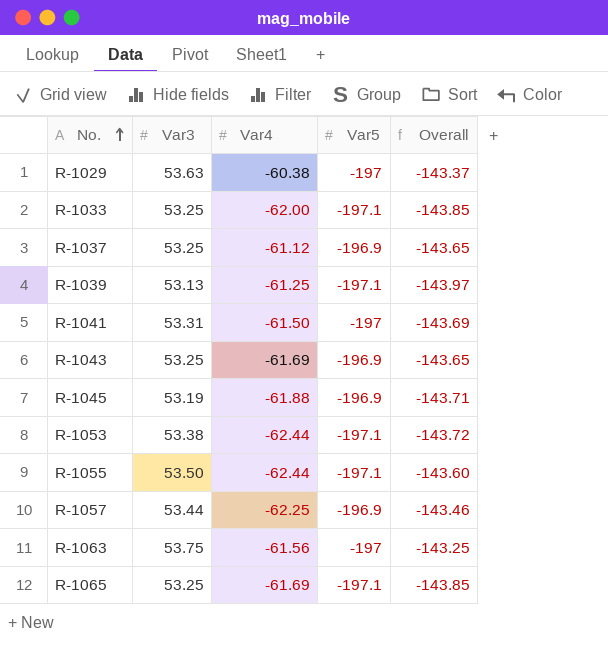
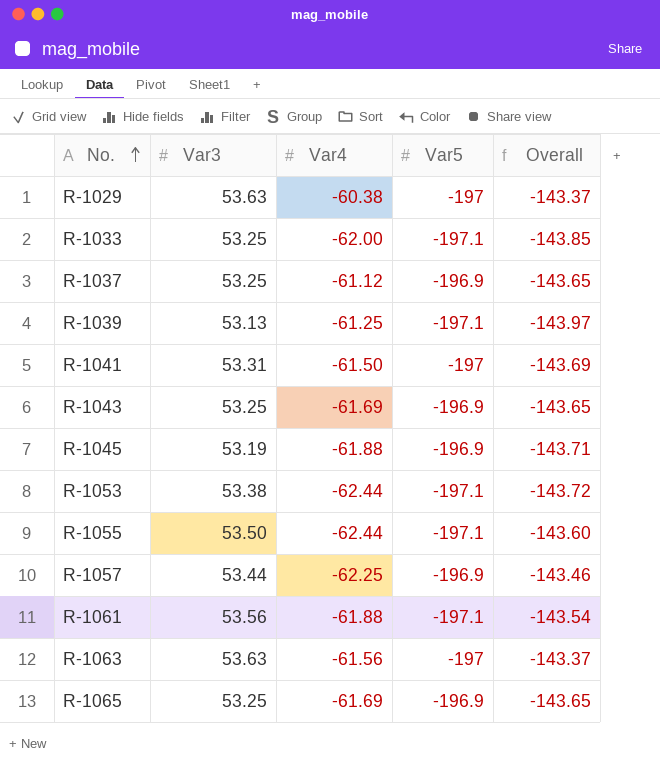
row R-1061: none -> 53.56 | -61.88 | -197.1 | -143.54
R-1063 | Var3: 53.75 -> 53.63
R-1063 | Overall: -143.25 -> -143.37
R-1065 | Var5: -197.1 -> -196.9
R-1065 | Overall: -143.85 -> -143.65

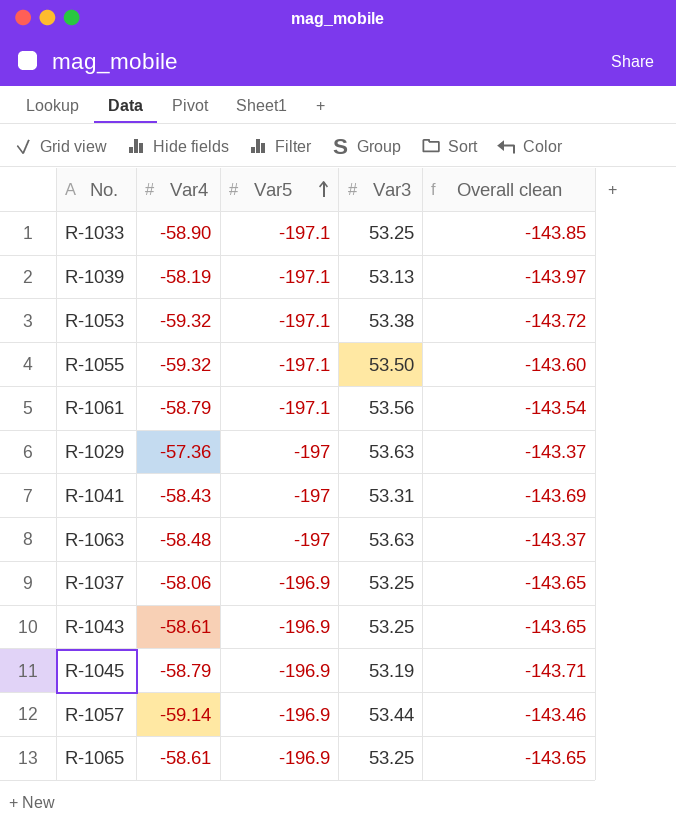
row order: No. ascending -> Var5 ascending
column Var3 | position: 2 -> 4
column name: Overall -> Overall clean
R-1033 | Var4: -62.00 -> -58.90
R-1039 | Var4: -61.25 -> -58.19
R-1053 | Var4: -62.44 -> -59.32
R-1055 | Var4: -62.44 -> -59.32
R-1061 | Var4: -61.88 -> -58.79
R-1029 | Var4: -60.38 -> -57.36
R-1041 | Var4: -61.50 -> -58.43
R-1063 | Var4: -61.56 -> -58.48
R-1037 | Var4: -61.12 -> -58.06
R-1043 | Var4: -61.69 -> -58.61
R-1045 | Var4: -61.88 -> -58.79
R-1057 | Var4: -62.25 -> -59.14
R-1065 | Var4: -61.69 -> -58.61

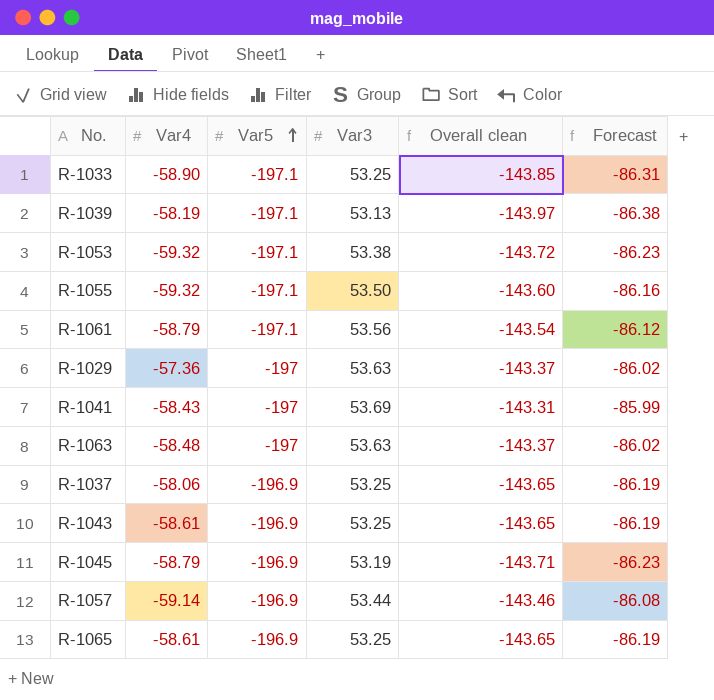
column Forecast | formula: none -> [Overall clean] * 0.6
R-1041 | Var3: 53.31 -> 53.69
R-1041 | Overall clean: -143.69 -> -143.31

